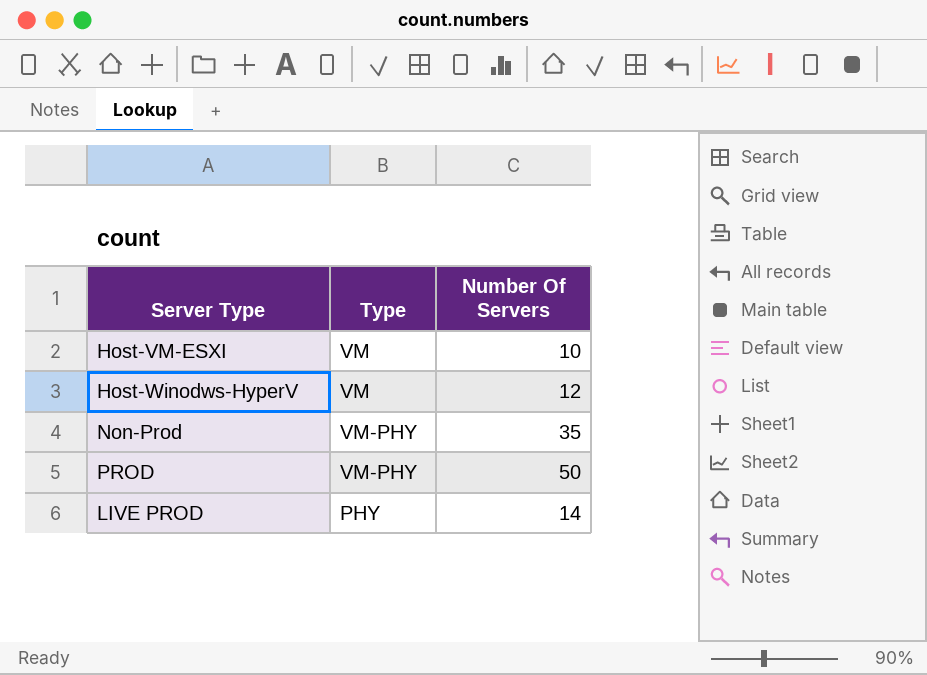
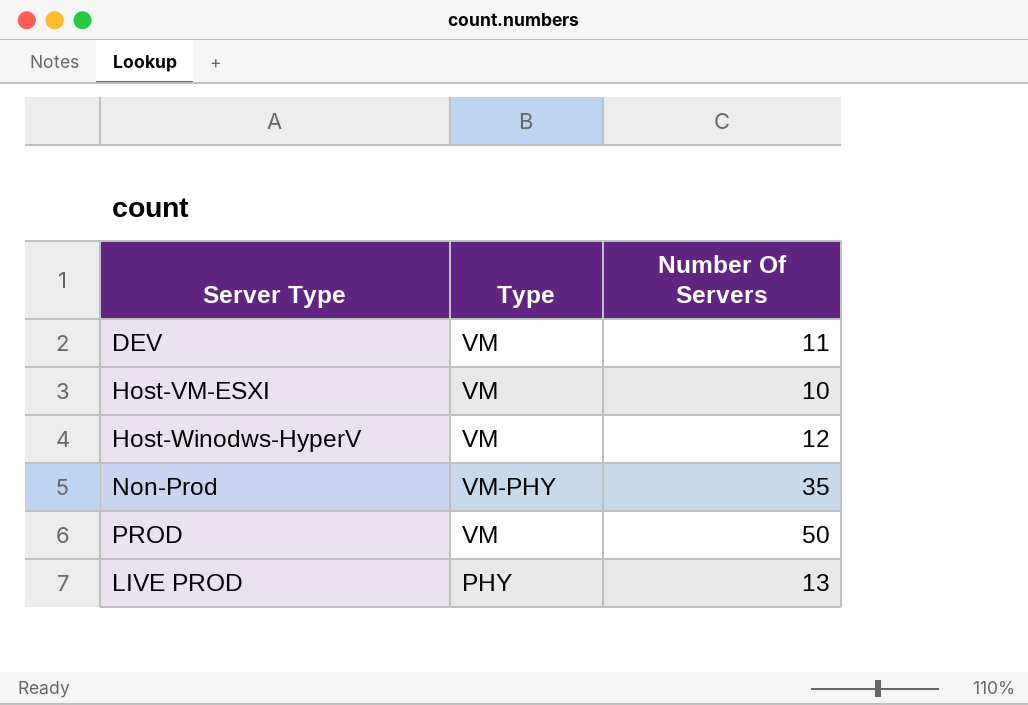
row DEV: none -> VM | 11
PROD | Type: VM-PHY -> VM
LIVE PROD | Number Of Servers: 14 -> 13

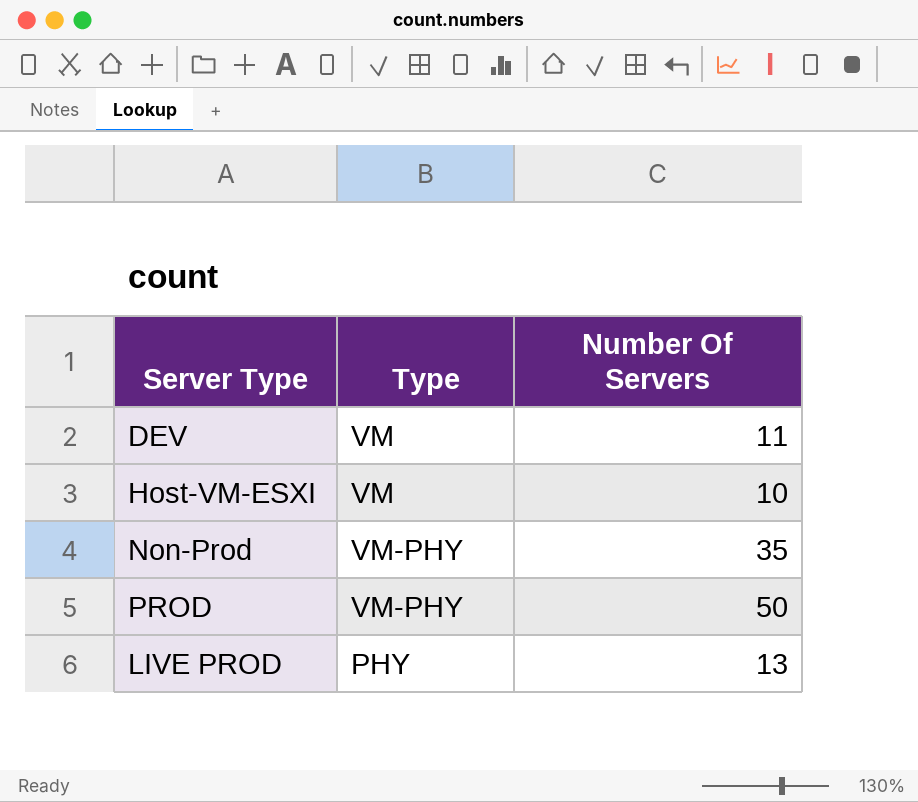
row Host-Winodws-HyperV: VM | 12 -> none
PROD | Type: VM -> VM-PHY

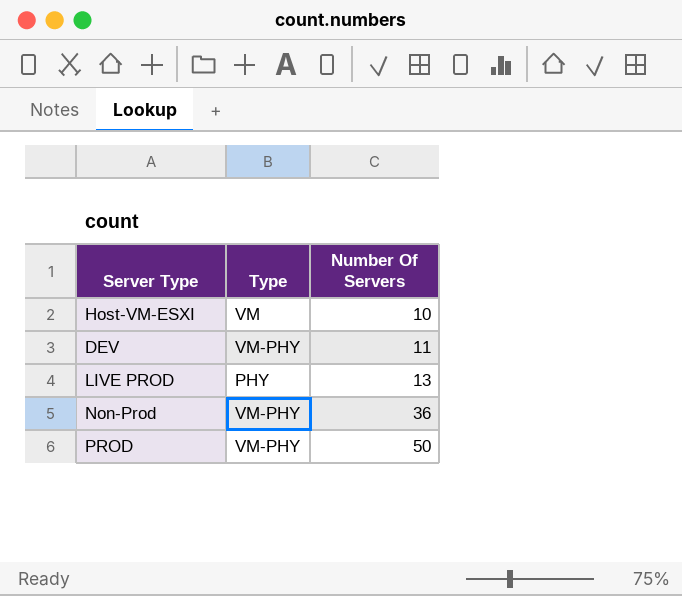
row order: none -> Number Of Servers ascending
DEV | Type: VM -> VM-PHY
Non-Prod | Number Of Servers: 35 -> 36

